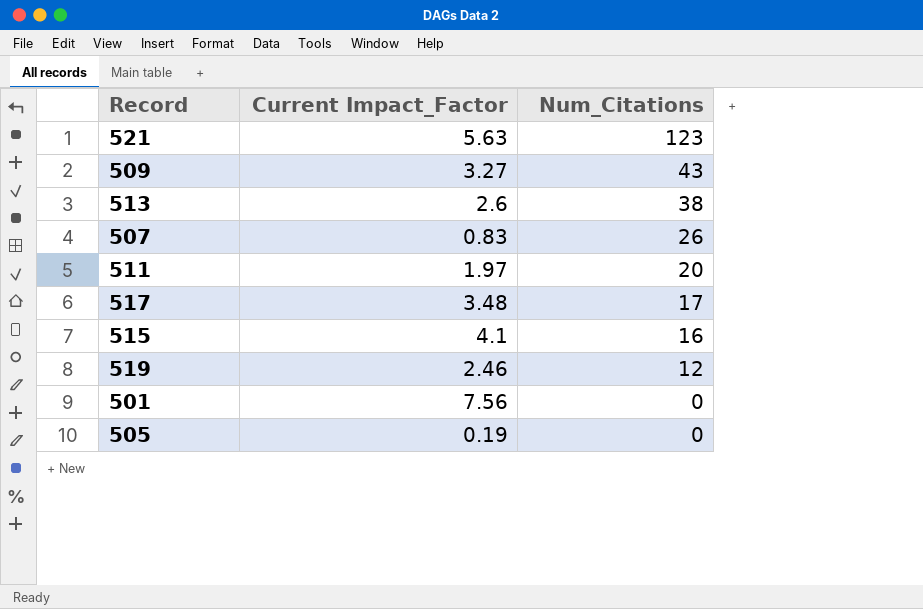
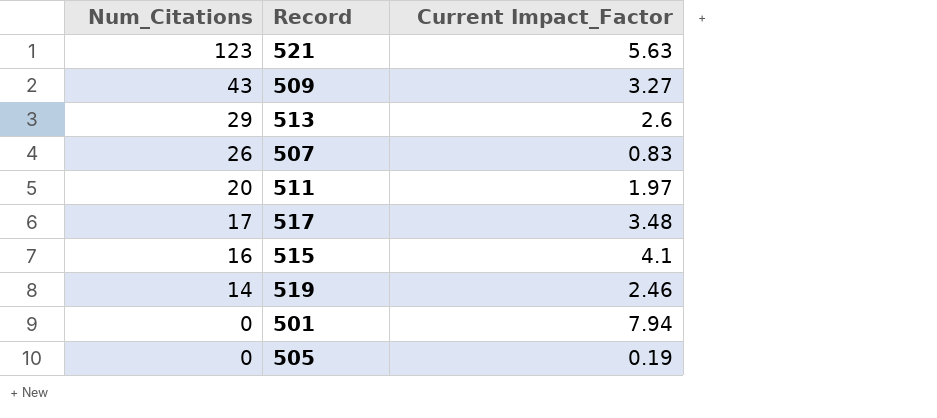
column Num_Citations | position: 3 -> 1
513 | Num_Citations: 38 -> 29
519 | Num_Citations: 12 -> 14
501 | Current Impact_Factor: 7.56 -> 7.94

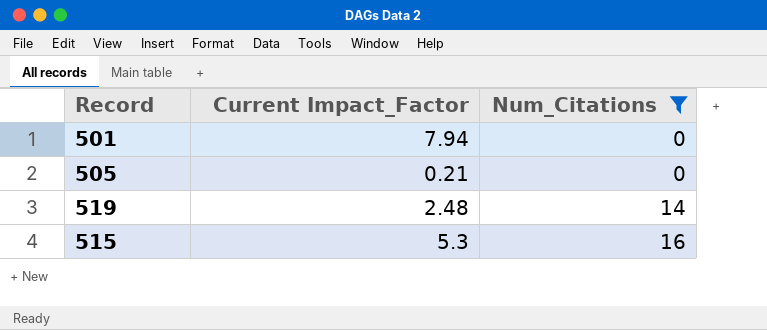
filter: none -> Num_Citations <= 16
row order: Num_Citations descending -> Num_Citations ascending
column Num_Citations | position: 1 -> 3
505 | Current Impact_Factor: 0.19 -> 0.21
519 | Current Impact_Factor: 2.46 -> 2.48
515 | Current Impact_Factor: 4.1 -> 5.3

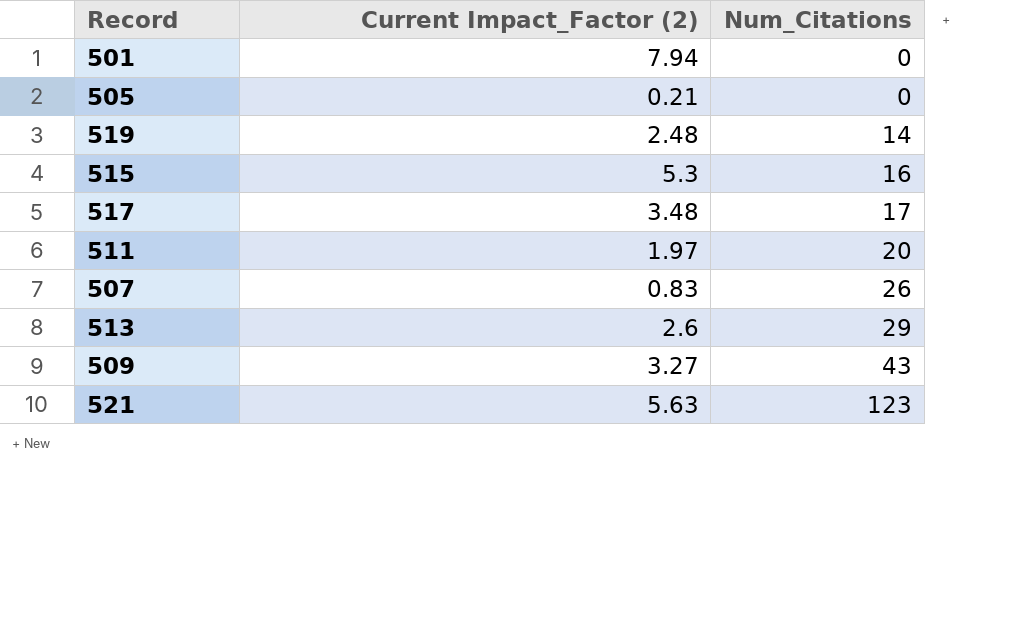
filter: Num_Citations <= 16 -> none
column name: Current Impact_Factor -> Current Impact_Factor (2)

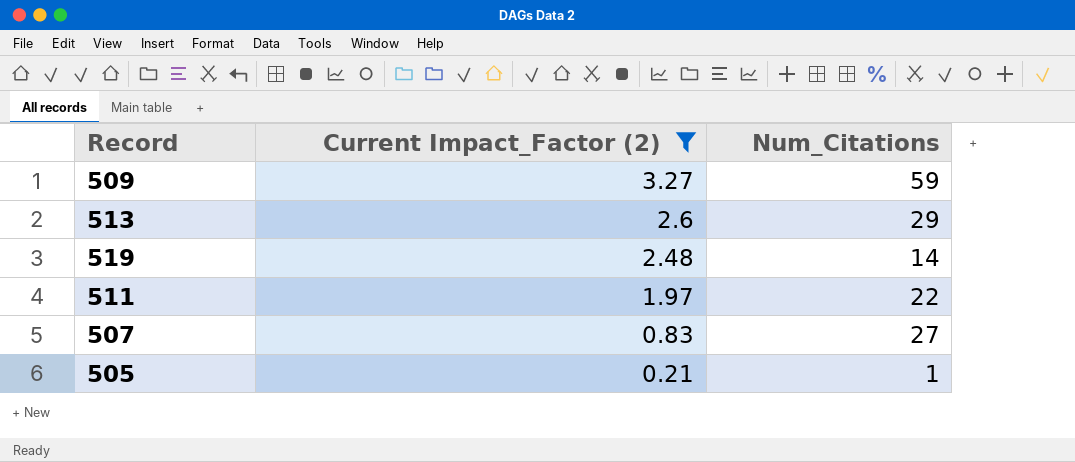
filter: none -> Current Impact_Factor (2) <= 3.27
row order: Num_Citations ascending -> Current Impact_Factor (2) descending
509 | Num_Citations: 43 -> 59
511 | Num_Citations: 20 -> 22
507 | Num_Citations: 26 -> 27
505 | Num_Citations: 0 -> 1

